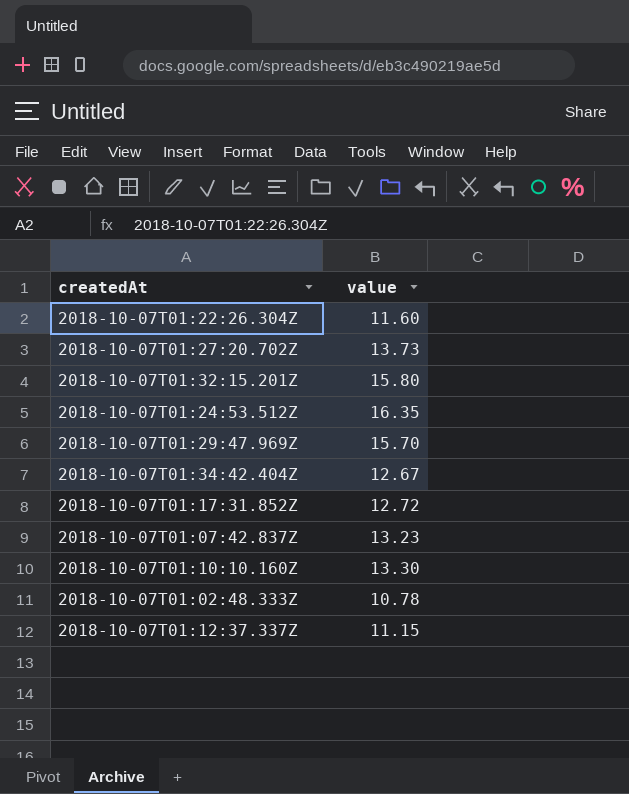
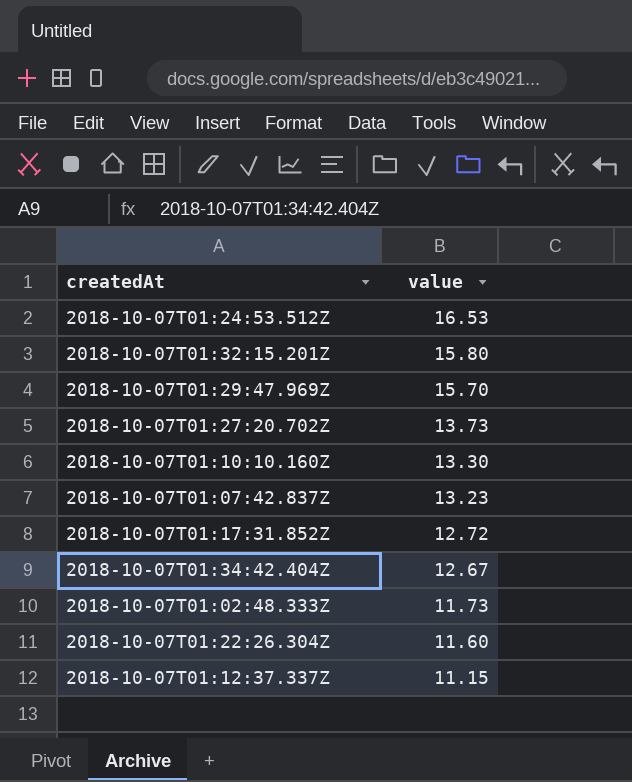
row order: none -> value descending
2018-10-07T01:24:53.512Z | value: 16.35 -> 16.53
2018-10-07T01:02:48.333Z | value: 10.78 -> 11.73

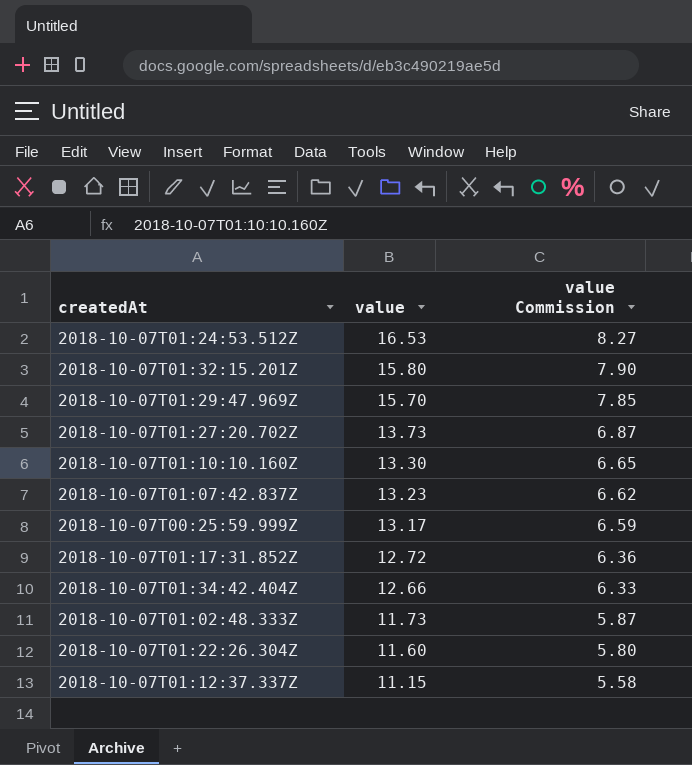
column value Commission | formula: none -> [value] * 0.5
row 2018-10-07T00:25:59.999Z: none -> 13.17 | 6.59
2018-10-07T01:34:42.404Z | value: 12.67 -> 12.66

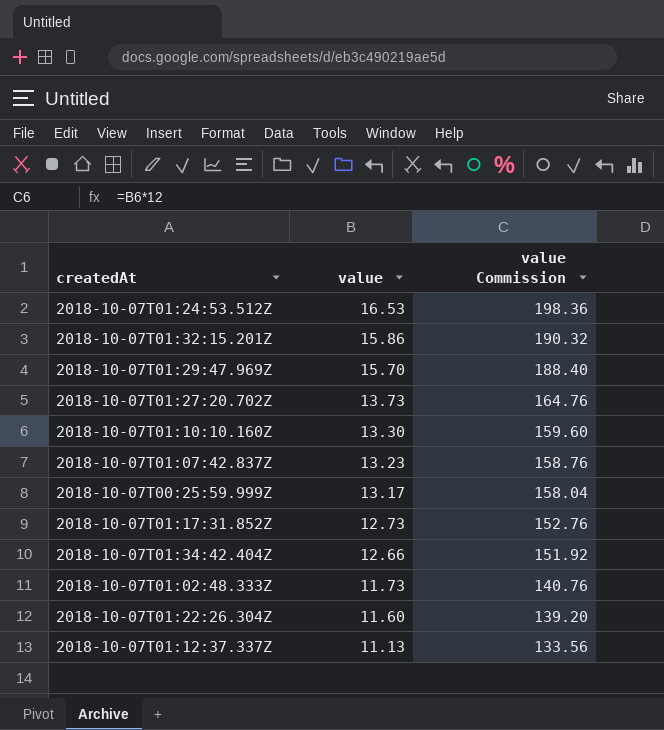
column value Commission | formula: [value] * 0.5 -> [value] * 12
2018-10-07T01:32:15.201Z | value: 15.80 -> 15.86
2018-10-07T01:17:31.852Z | value: 12.72 -> 12.73
2018-10-07T01:12:37.337Z | value: 11.15 -> 11.13

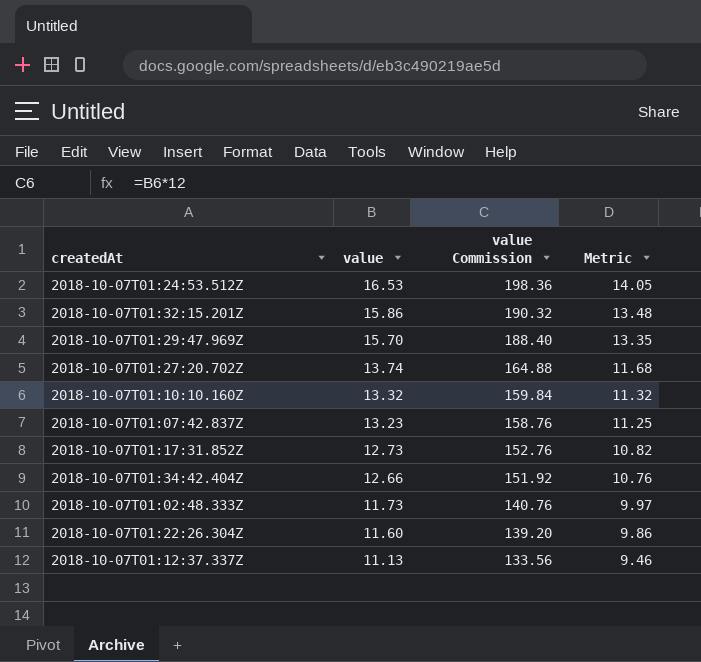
column Metric | formula: none -> [value] * 0.85
row 2018-10-07T00:25:59.999Z: 13.17 | 158.04 -> none
2018-10-07T01:27:20.702Z | value: 13.73 -> 13.74
2018-10-07T01:27:20.702Z | value Commission: 164.76 -> 164.88
2018-10-07T01:10:10.160Z | value: 13.30 -> 13.32
2018-10-07T01:10:10.160Z | value Commission: 159.60 -> 159.84

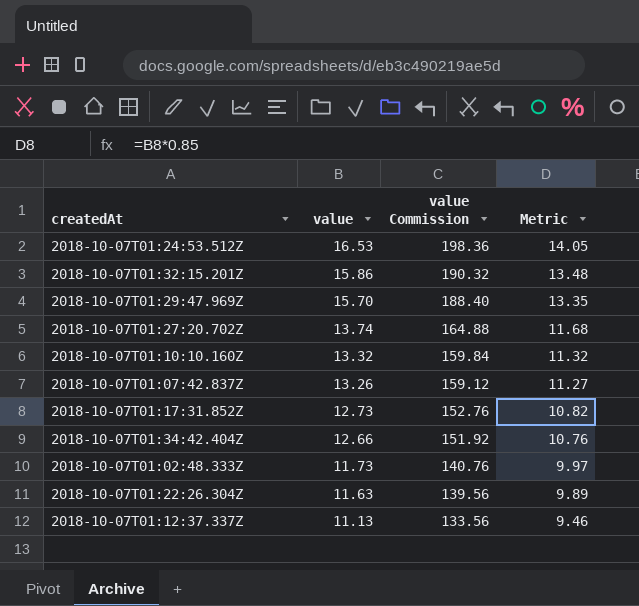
2018-10-07T01:07:42.837Z | value: 13.23 -> 13.26
2018-10-07T01:07:42.837Z | value Commission: 158.76 -> 159.12
2018-10-07T01:07:42.837Z | Metric: 11.25 -> 11.27
2018-10-07T01:22:26.304Z | value: 11.60 -> 11.63
2018-10-07T01:22:26.304Z | value Commission: 139.20 -> 139.56
2018-10-07T01:22:26.304Z | Metric: 9.86 -> 9.89

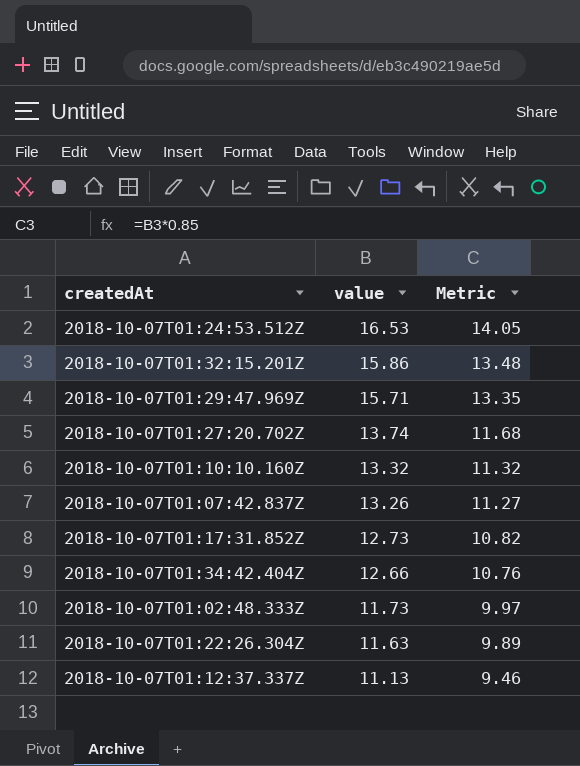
column value Commission | formula: [value] * 12 -> none
2018-10-07T01:29:47.969Z | value: 15.70 -> 15.71

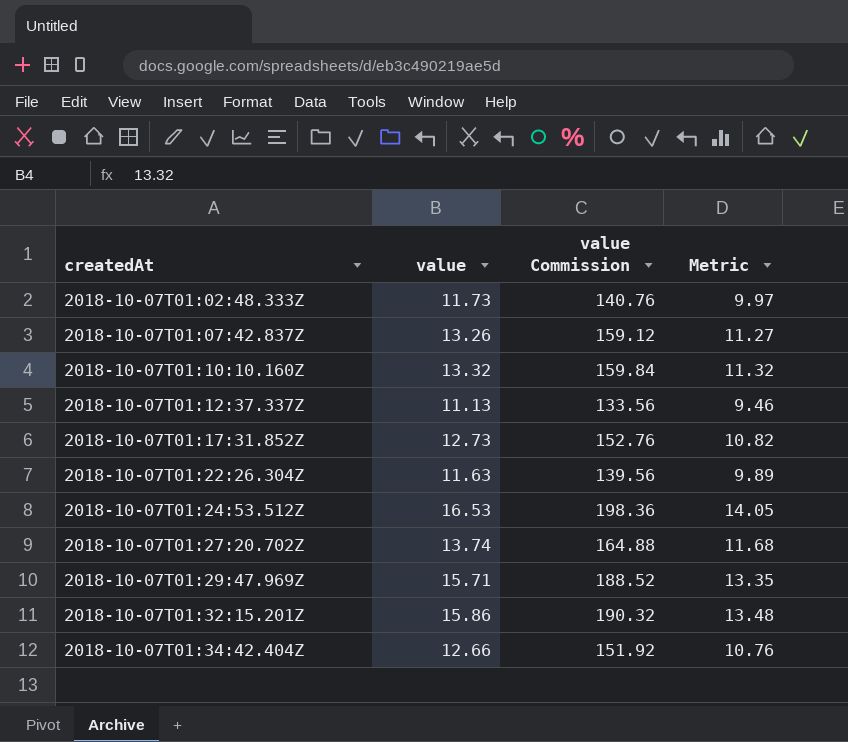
row order: value descending -> createdAt ascending
column value Commission | formula: none -> [value] * 12

